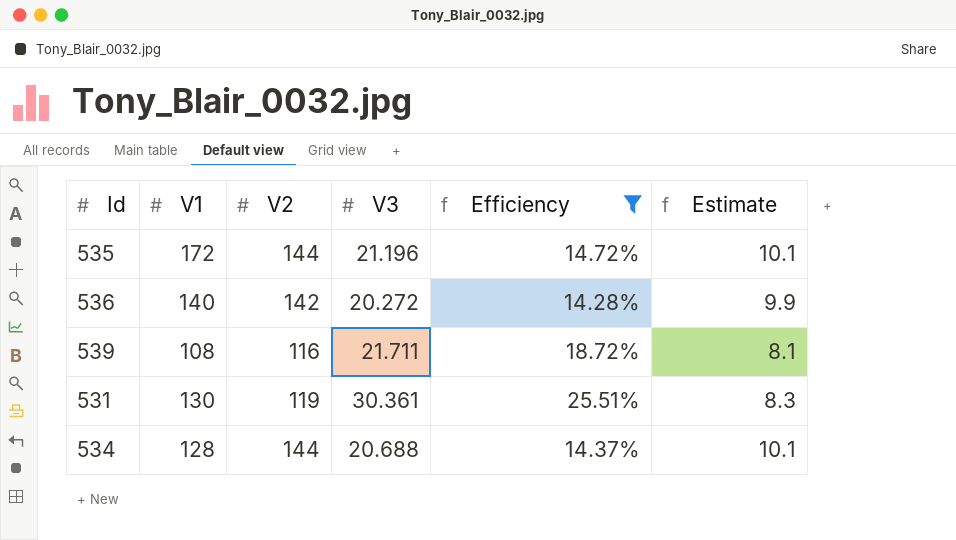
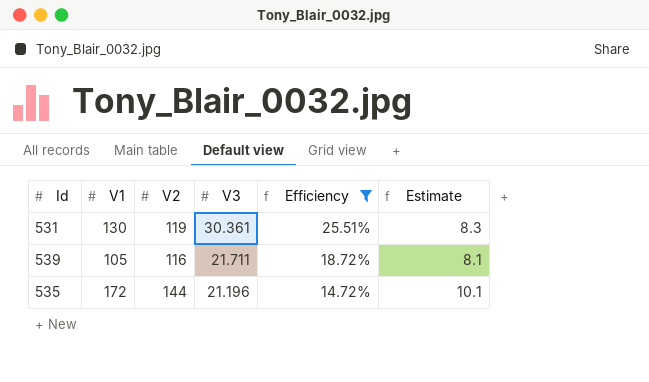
row order: none -> V3 descending
row 536: 140 | 142 | 20.272 | 14.28% | 9.9 -> none
row 534: 128 | 144 | 20.688 | 14.37% | 10.1 -> none
539 | V1: 108 -> 105

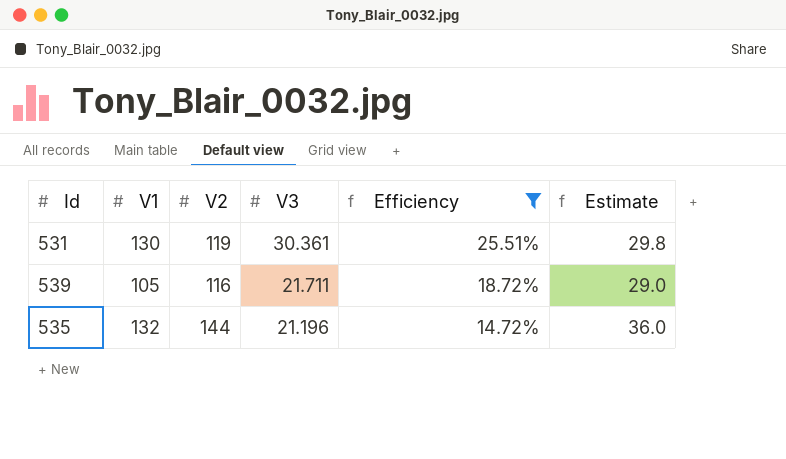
column Estimate | formula: [V2] * 0.07 -> [V2] * 0.25
535 | V1: 172 -> 132

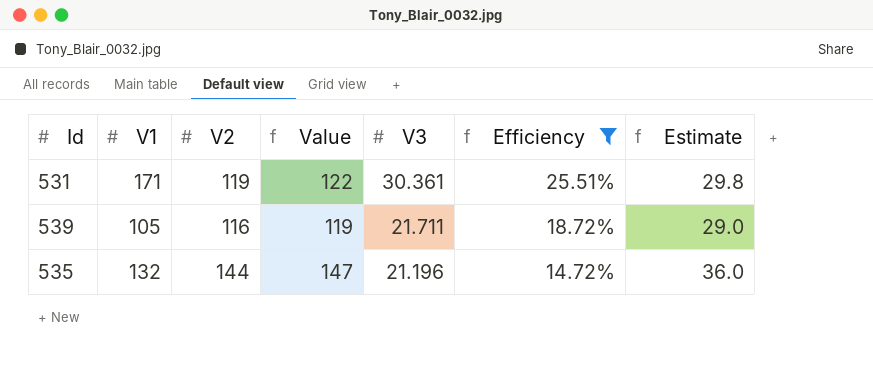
column Value | formula: none -> [V2] + 3
531 | V1: 130 -> 171

